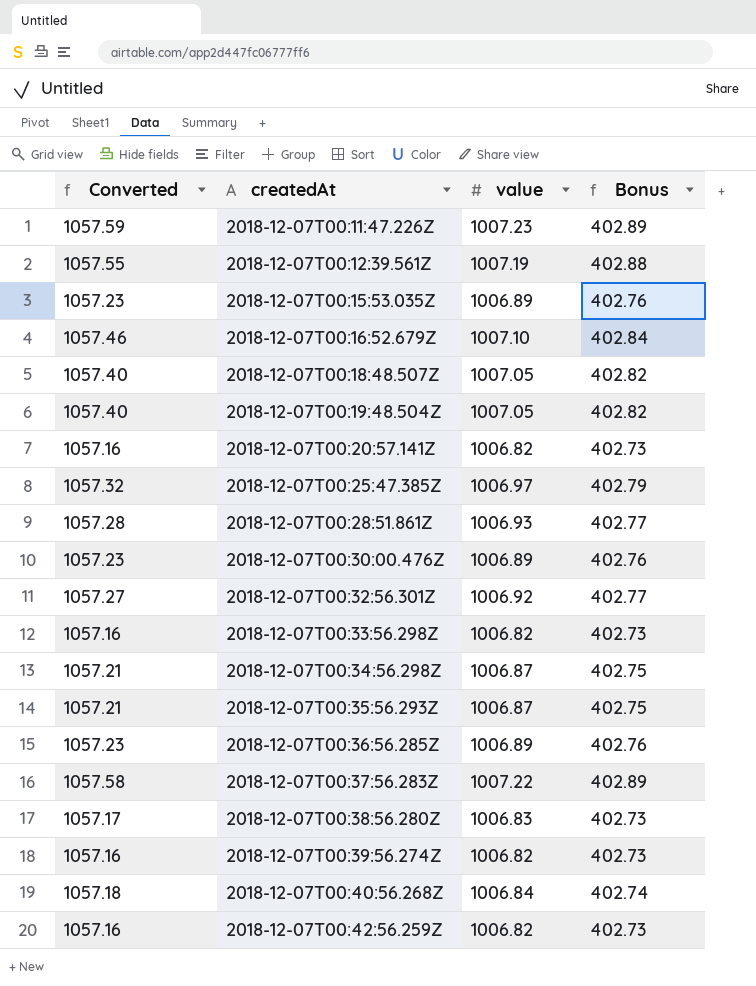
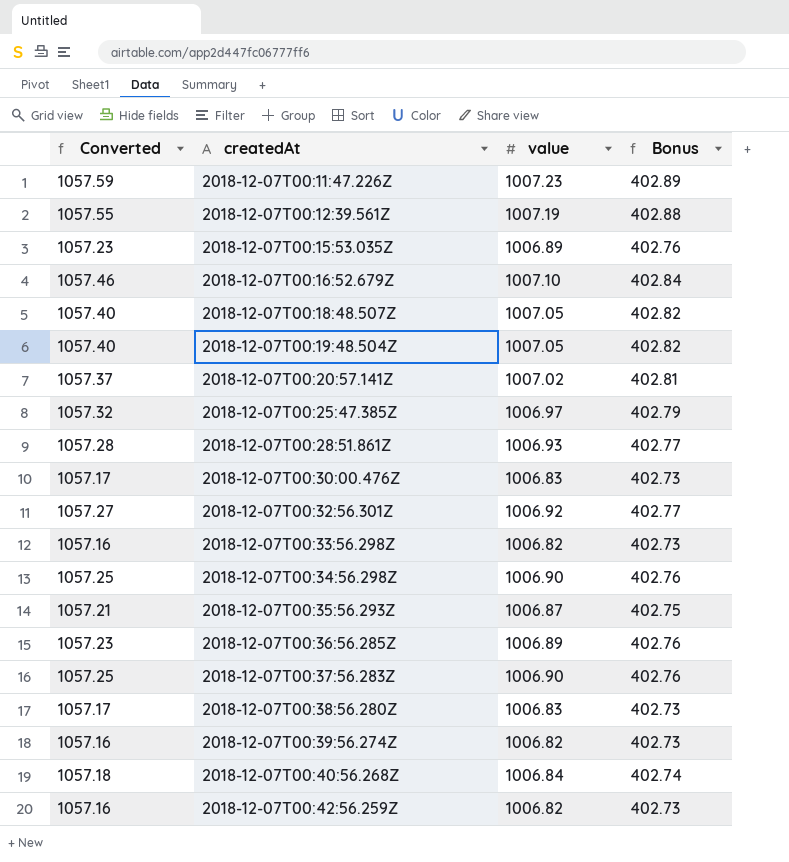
2018-12-07T00:20:57.141Z | Converted: 1057.16 -> 1057.37
2018-12-07T00:20:57.141Z | value: 1006.82 -> 1007.02
2018-12-07T00:20:57.141Z | Bonus: 402.73 -> 402.81
2018-12-07T00:30:00.476Z | Converted: 1057.23 -> 1057.17
2018-12-07T00:30:00.476Z | value: 1006.89 -> 1006.83
2018-12-07T00:30:00.476Z | Bonus: 402.76 -> 402.73
2018-12-07T00:34:56.298Z | Converted: 1057.21 -> 1057.25
2018-12-07T00:34:56.298Z | value: 1006.87 -> 1006.90
2018-12-07T00:34:56.298Z | Bonus: 402.75 -> 402.76
2018-12-07T00:37:56.283Z | Converted: 1057.58 -> 1057.25
2018-12-07T00:37:56.283Z | value: 1007.22 -> 1006.90
2018-12-07T00:37:56.283Z | Bonus: 402.89 -> 402.76

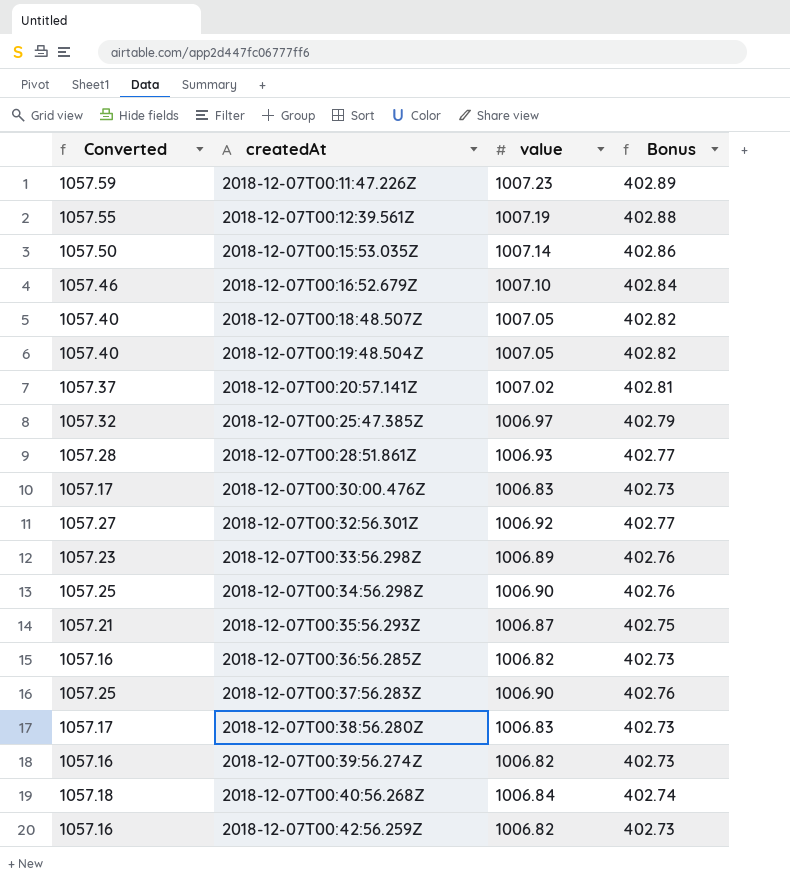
2018-12-07T00:15:53.035Z | Converted: 1057.23 -> 1057.50
2018-12-07T00:15:53.035Z | value: 1006.89 -> 1007.14
2018-12-07T00:15:53.035Z | Bonus: 402.76 -> 402.86
2018-12-07T00:33:56.298Z | Converted: 1057.16 -> 1057.23
2018-12-07T00:33:56.298Z | value: 1006.82 -> 1006.89
2018-12-07T00:33:56.298Z | Bonus: 402.73 -> 402.76
2018-12-07T00:36:56.285Z | Converted: 1057.23 -> 1057.16
2018-12-07T00:36:56.285Z | value: 1006.89 -> 1006.82
2018-12-07T00:36:56.285Z | Bonus: 402.76 -> 402.73

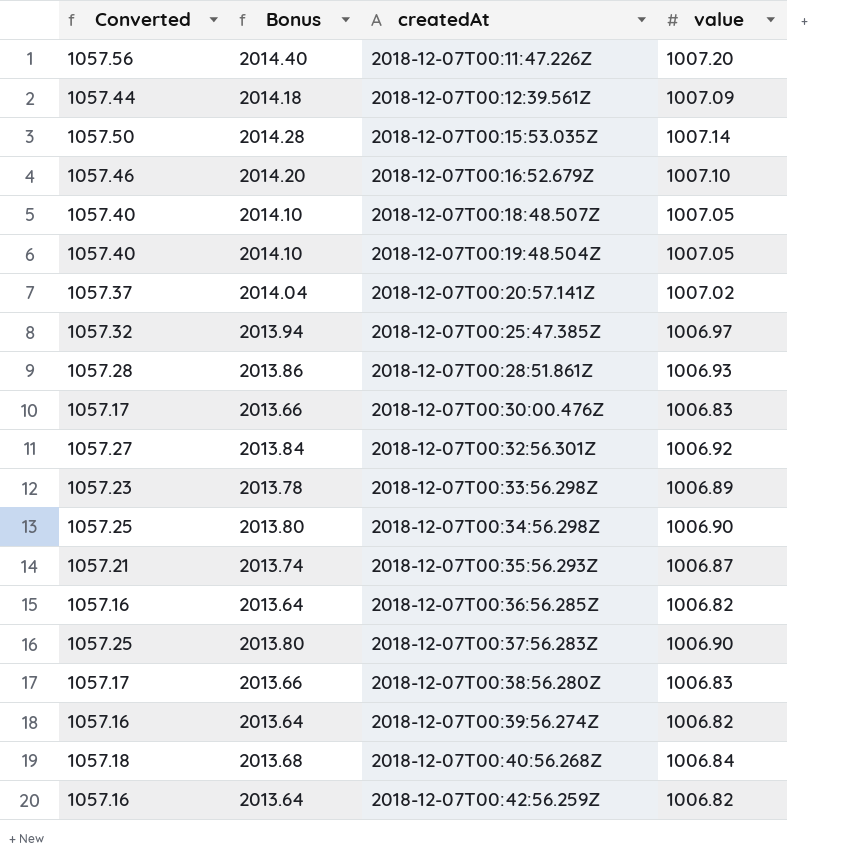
column Bonus | formula: [value] * 0.4 -> [value] * 2
column Bonus | position: 4 -> 2
2018-12-07T00:11:47.226Z | Converted: 1057.59 -> 1057.56
2018-12-07T00:11:47.226Z | value: 1007.23 -> 1007.20
2018-12-07T00:12:39.561Z | Converted: 1057.55 -> 1057.44
2018-12-07T00:12:39.561Z | value: 1007.19 -> 1007.09

